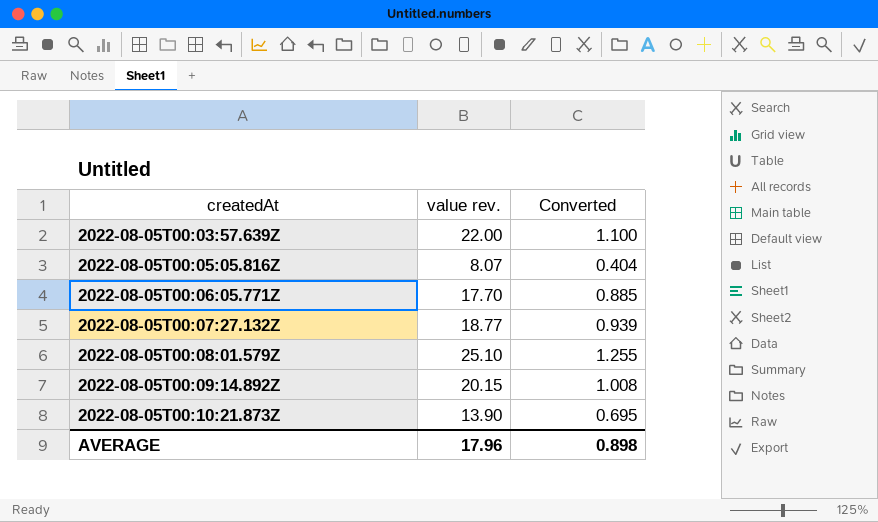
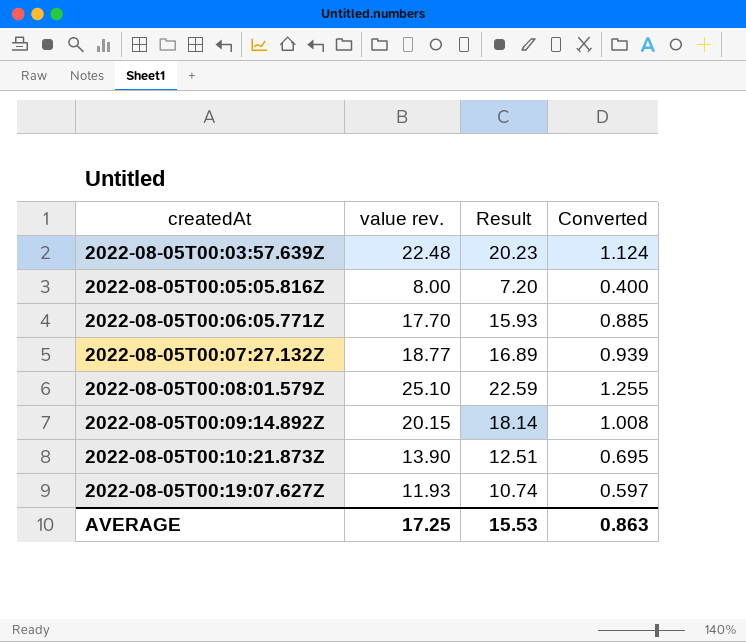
column Result | formula: none -> [value rev.] * 0.9
2022-08-05T00:03:57.639Z | value rev.: 22.00 -> 22.48
2022-08-05T00:03:57.639Z | Converted: 1.100 -> 1.124
2022-08-05T00:05:05.816Z | value rev.: 8.07 -> 8.00
2022-08-05T00:05:05.816Z | Converted: 0.404 -> 0.400
row 2022-08-05T00:19:07.627Z: none -> 11.93 | 10.74 | 0.597
AVERAGE | value rev.: 17.96 -> 17.25
AVERAGE | Converted: 0.898 -> 0.863

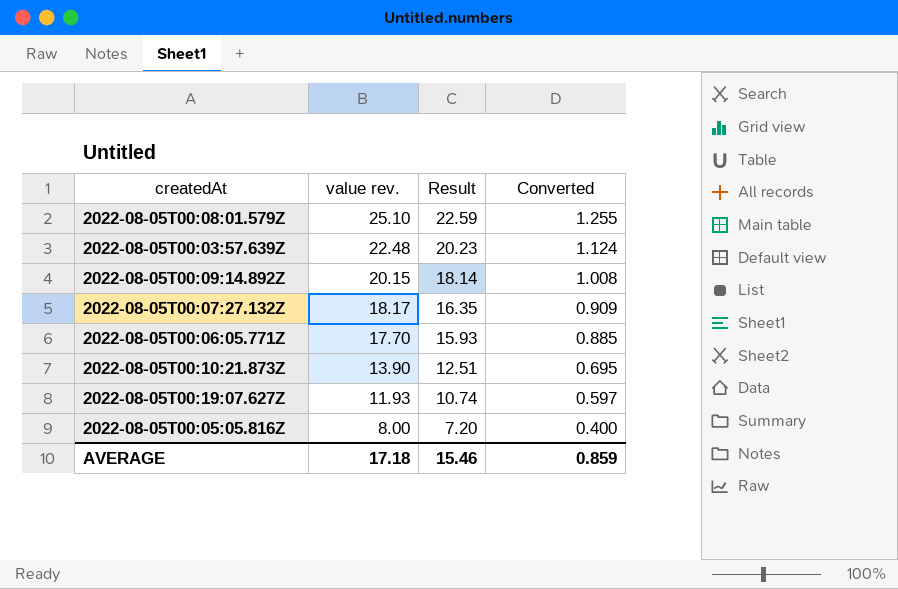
row order: createdAt ascending -> value rev. descending
2022-08-05T00:07:27.132Z | value rev.: 18.77 -> 18.17
2022-08-05T00:07:27.132Z | Result: 16.89 -> 16.35
2022-08-05T00:07:27.132Z | Converted: 0.939 -> 0.909
AVERAGE | value rev.: 17.25 -> 17.18
AVERAGE | Result: 15.53 -> 15.46
AVERAGE | Converted: 0.863 -> 0.859

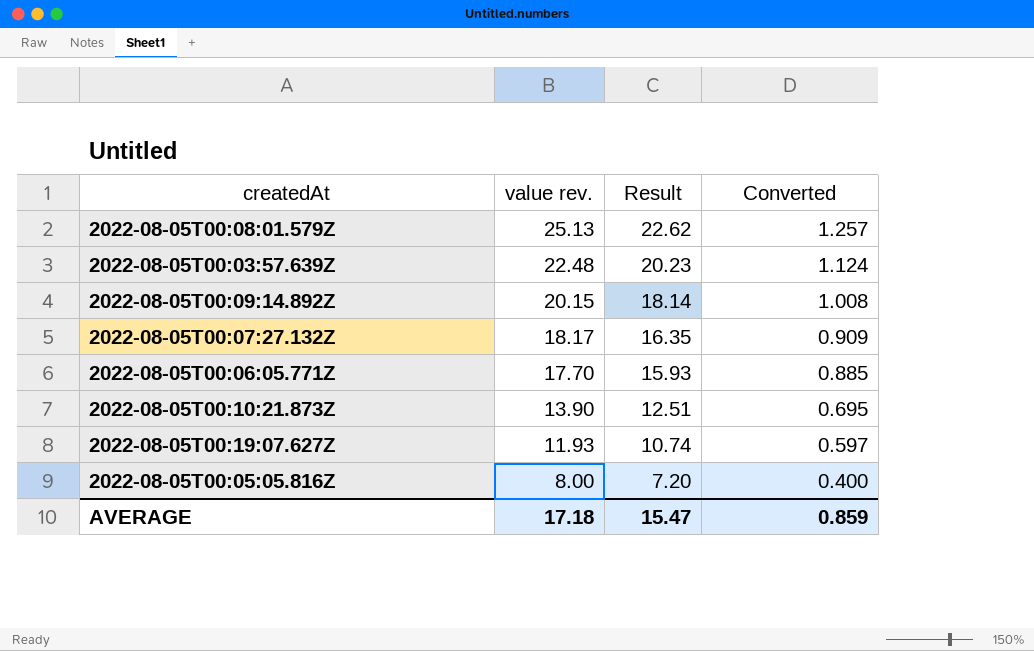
2022-08-05T00:08:01.579Z | value rev.: 25.10 -> 25.13
2022-08-05T00:08:01.579Z | Result: 22.59 -> 22.62
2022-08-05T00:08:01.579Z | Converted: 1.255 -> 1.257
AVERAGE | Result: 15.46 -> 15.47

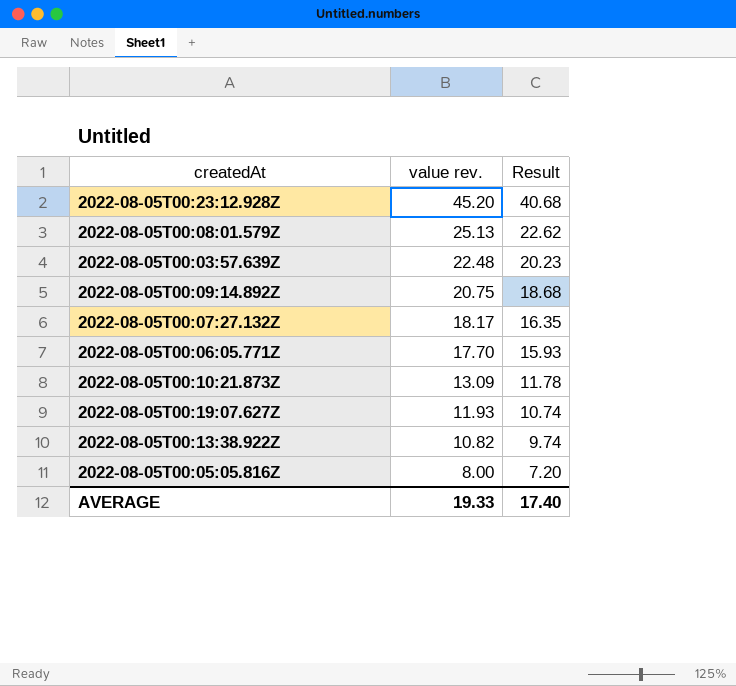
column Converted | formula: [value rev.] * 0.05 -> none
row 2022-08-05T00:23:12.928Z: none -> 45.20 | 40.68
2022-08-05T00:09:14.892Z | value rev.: 20.15 -> 20.75
2022-08-05T00:09:14.892Z | Result: 18.14 -> 18.68
2022-08-05T00:10:21.873Z | value rev.: 13.90 -> 13.09
2022-08-05T00:10:21.873Z | Result: 12.51 -> 11.78
row 2022-08-05T00:13:38.922Z: none -> 10.82 | 9.74
AVERAGE | value rev.: 17.18 -> 19.33
AVERAGE | Result: 15.47 -> 17.40

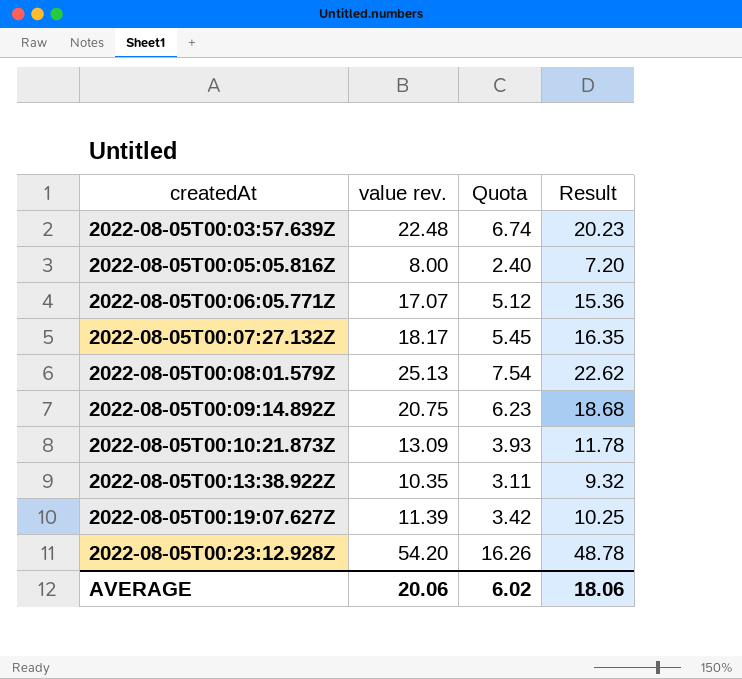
row order: value rev. descending -> createdAt ascending
column Quota | formula: none -> [value rev.] * 0.3
2022-08-05T00:06:05.771Z | value rev.: 17.70 -> 17.07
2022-08-05T00:06:05.771Z | Result: 15.93 -> 15.36
2022-08-05T00:13:38.922Z | value rev.: 10.82 -> 10.35
2022-08-05T00:13:38.922Z | Result: 9.74 -> 9.32
2022-08-05T00:19:07.627Z | value rev.: 11.93 -> 11.39
2022-08-05T00:19:07.627Z | Result: 10.74 -> 10.25
2022-08-05T00:23:12.928Z | value rev.: 45.20 -> 54.20
2022-08-05T00:23:12.928Z | Result: 40.68 -> 48.78
AVERAGE | value rev.: 19.33 -> 20.06
AVERAGE | Result: 17.40 -> 18.06

